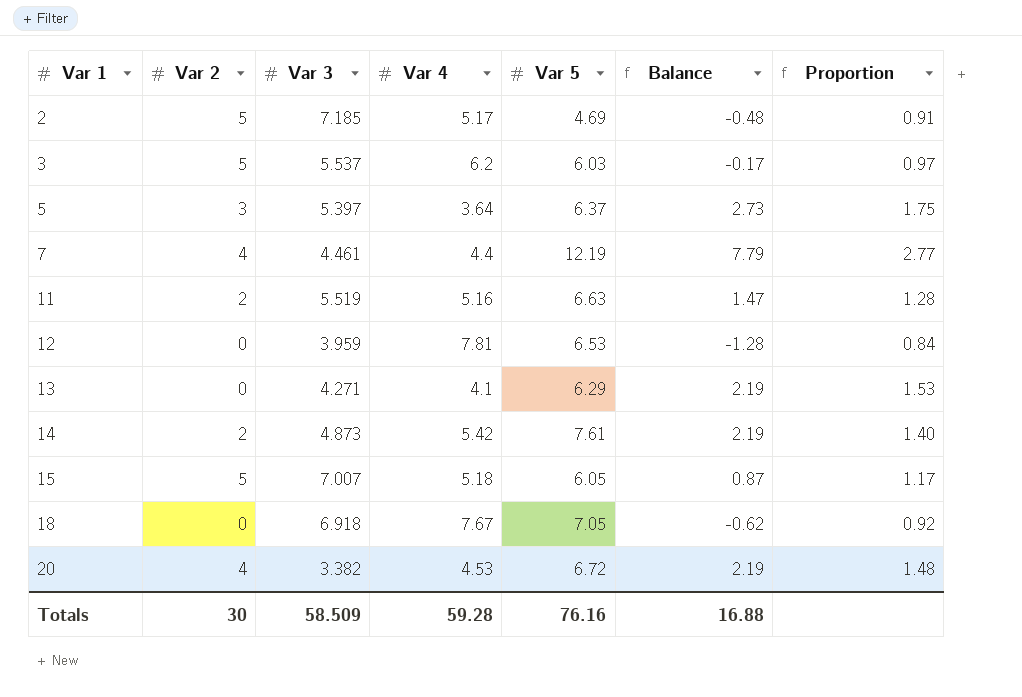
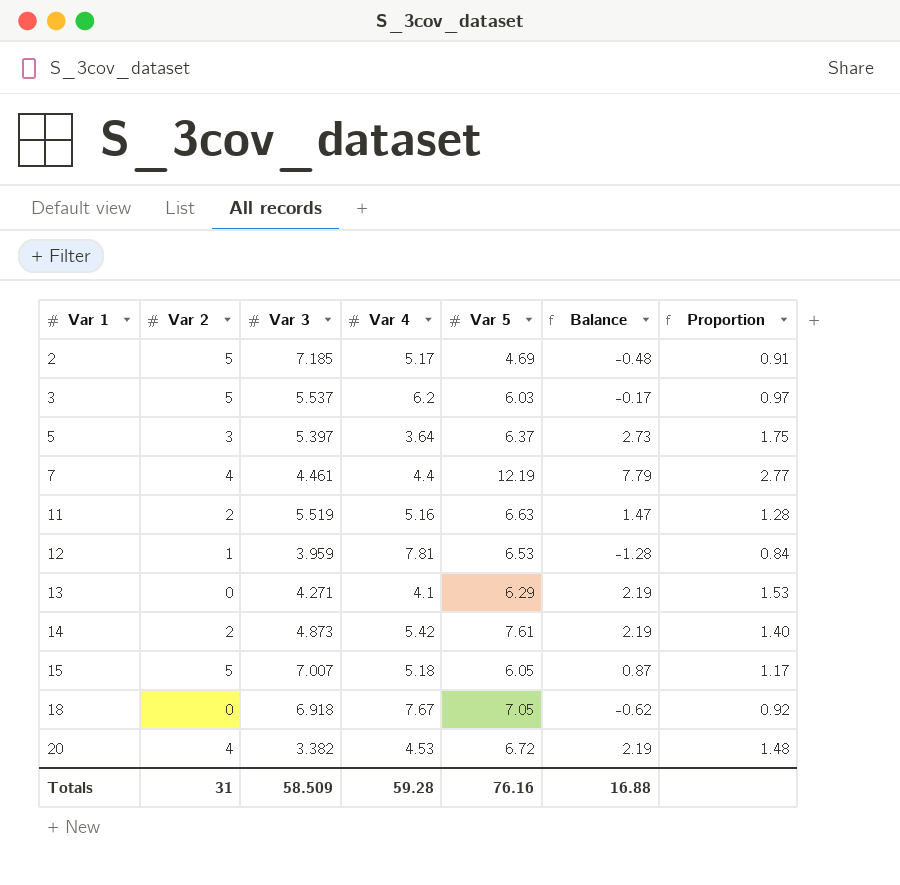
12 | Var 2: 0 -> 1
Totals | Var 2: 30 -> 31

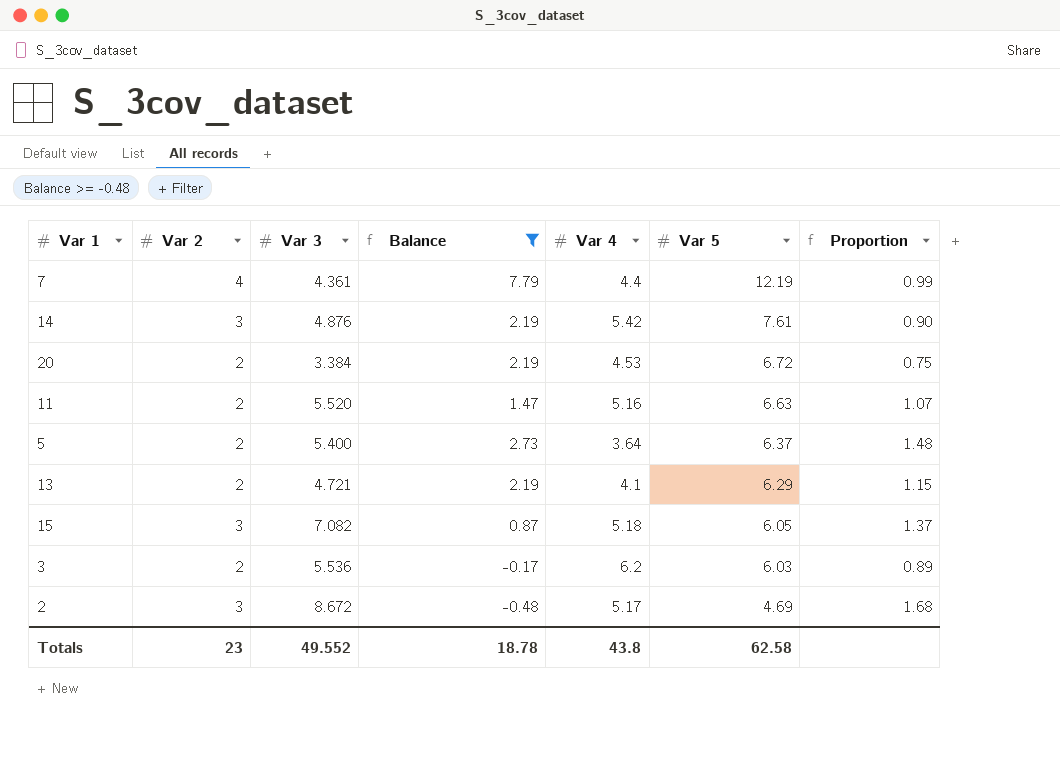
filter: none -> Balance >= -0.48
row order: Var 1 ascending -> Var 5 descending
column Balance | position: 6 -> 4
column Proportion | formula: [Var 5] / [Var 4] -> [Var 3] / [Var 4]
7 | Var 3: 4.461 -> 4.361
14 | Var 2: 2 -> 3
14 | Var 3: 4.873 -> 4.876
20 | Var 2: 4 -> 2
20 | Var 3: 3.382 -> 3.384
11 | Var 3: 5.519 -> 5.520
5 | Var 2: 3 -> 2
5 | Var 3: 5.397 -> 5.400
13 | Var 2: 0 -> 2
13 | Var 3: 4.271 -> 4.721
15 | Var 2: 5 -> 3
15 | Var 3: 7.007 -> 7.082
3 | Var 2: 5 -> 2
3 | Var 3: 5.537 -> 5.536
2 | Var 2: 5 -> 3
2 | Var 3: 7.185 -> 8.672
Totals | Var 2: 31 -> 23
Totals | Var 3: 58.509 -> 49.552
Totals | Balance: 16.88 -> 18.78
Totals | Var 4: 59.28 -> 43.8
Totals | Var 5: 76.16 -> 62.58

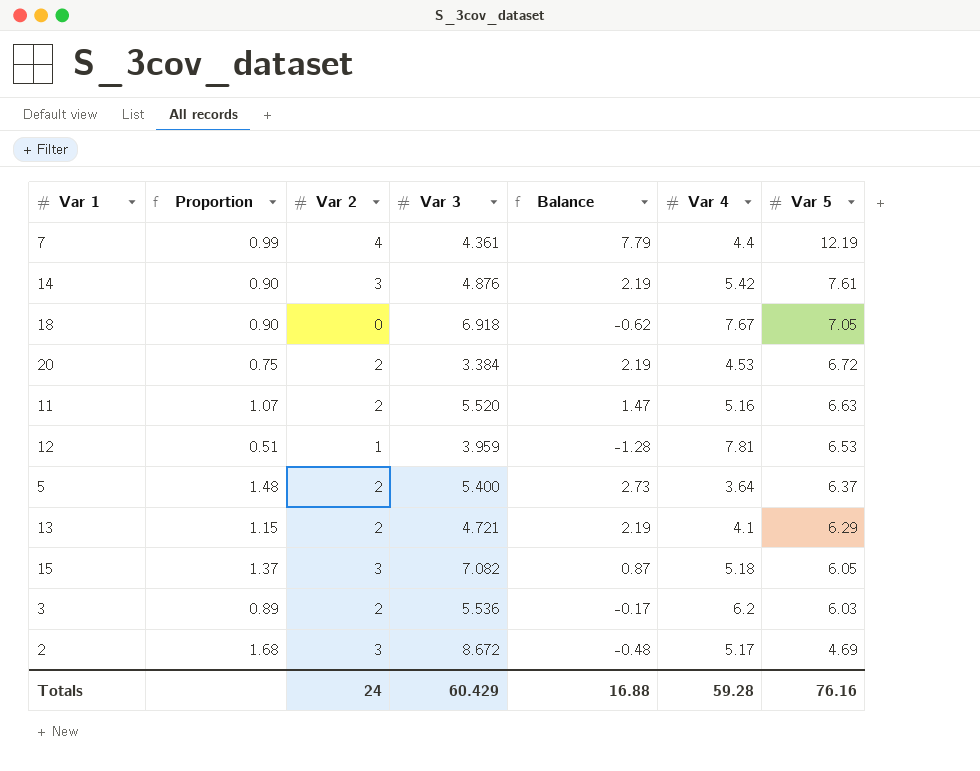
filter: Balance >= -0.48 -> none
column Proportion | position: 7 -> 2
Totals | Var 2: 23 -> 24
Totals | Var 3: 49.552 -> 60.429
Totals | Balance: 18.78 -> 16.88
Totals | Var 4: 43.8 -> 59.28
Totals | Var 5: 62.58 -> 76.16

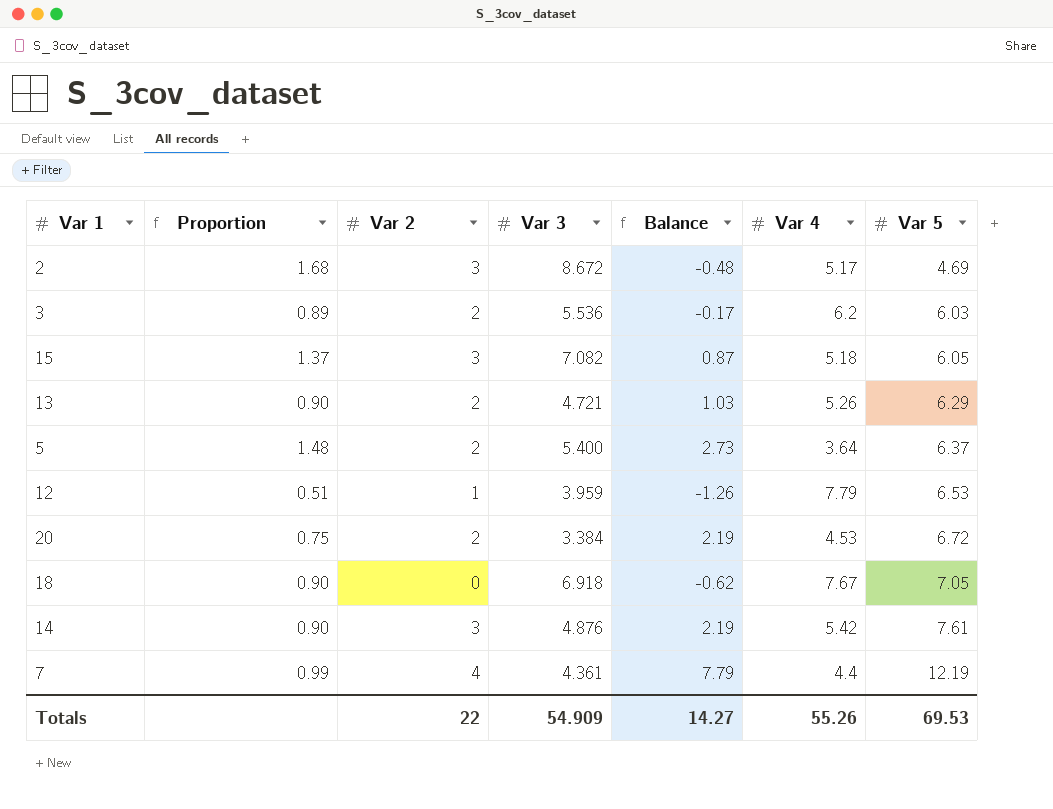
row order: Var 5 descending -> Var 5 ascending
row 11: 1.07 | 2 | 5.520 | 1.47 | 5.16 | 6.63 -> none
13 | Proportion: 1.15 -> 0.90
13 | Balance: 2.19 -> 1.03
13 | Var 4: 4.1 -> 5.26
12 | Balance: -1.28 -> -1.26
12 | Var 4: 7.81 -> 7.79
Totals | Var 2: 24 -> 22
Totals | Var 3: 60.429 -> 54.909
Totals | Balance: 16.88 -> 14.27
Totals | Var 4: 59.28 -> 55.26
Totals | Var 5: 76.16 -> 69.53

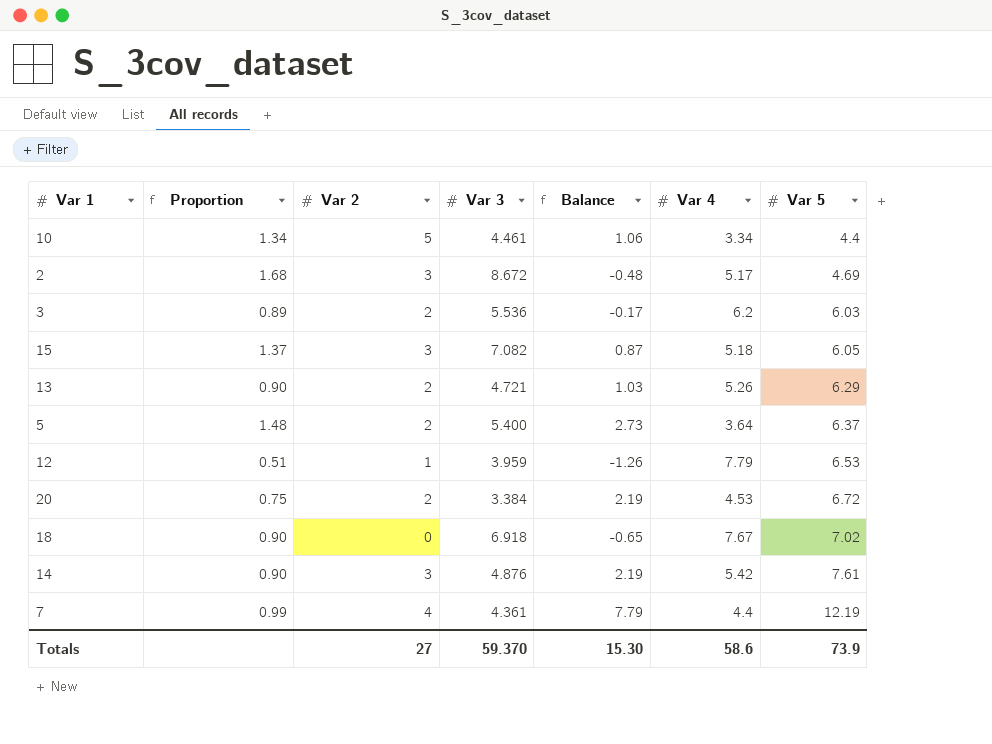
row 10: none -> 1.34 | 5 | 4.461 | 1.06 | 3.34 | 4.4
18 | Balance: -0.62 -> -0.65
18 | Var 5: 7.05 -> 7.02
Totals | Var 2: 22 -> 27
Totals | Var 3: 54.909 -> 59.370
Totals | Balance: 14.27 -> 15.30
Totals | Var 4: 55.26 -> 58.6
Totals | Var 5: 69.53 -> 73.9

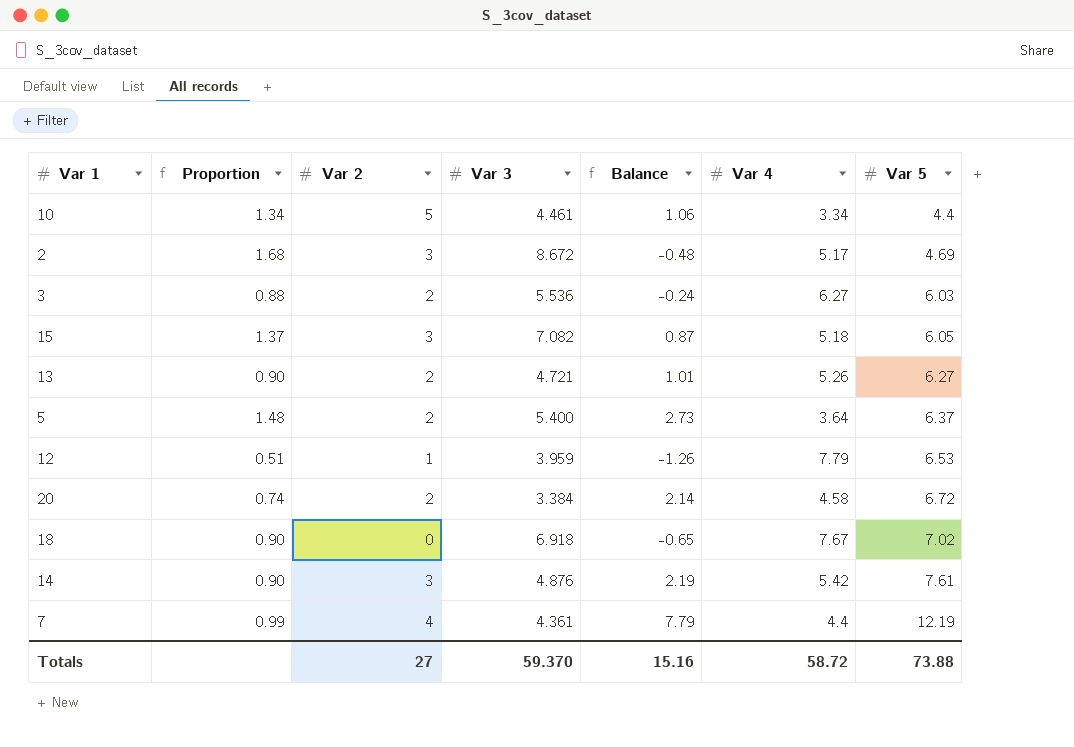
3 | Proportion: 0.89 -> 0.88
3 | Balance: -0.17 -> -0.24
3 | Var 4: 6.2 -> 6.27
13 | Balance: 1.03 -> 1.01
13 | Var 5: 6.29 -> 6.27
20 | Proportion: 0.75 -> 0.74
20 | Balance: 2.19 -> 2.14
20 | Var 4: 4.53 -> 4.58
Totals | Balance: 15.30 -> 15.16
Totals | Var 4: 58.6 -> 58.72
Totals | Var 5: 73.9 -> 73.88

